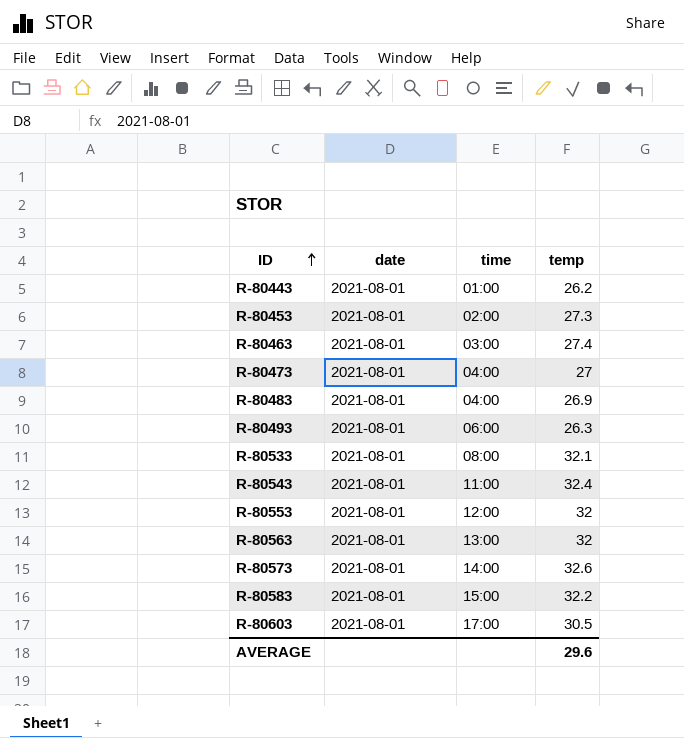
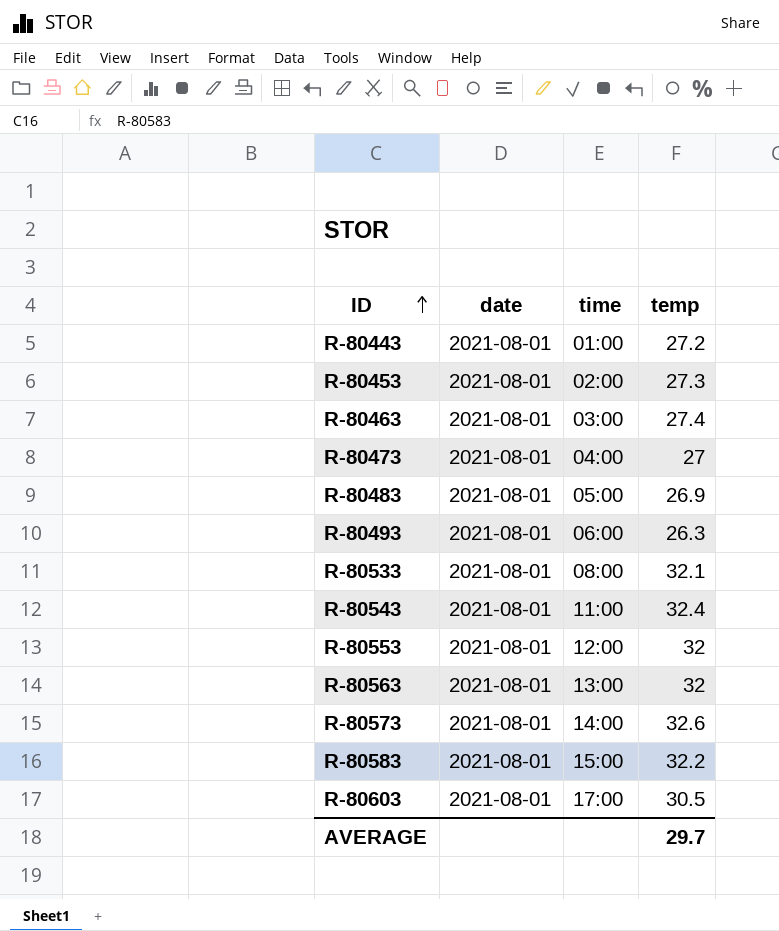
R-80443 | temp: 26.2 -> 27.2
R-80483 | time: 04:00 -> 05:00
AVERAGE | temp: 29.6 -> 29.7

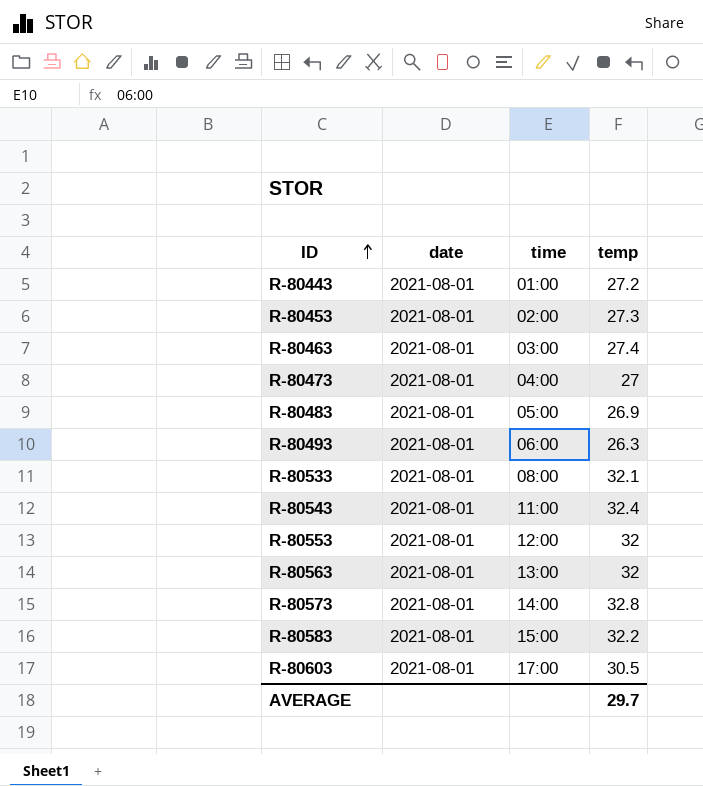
R-80573 | temp: 32.6 -> 32.8

